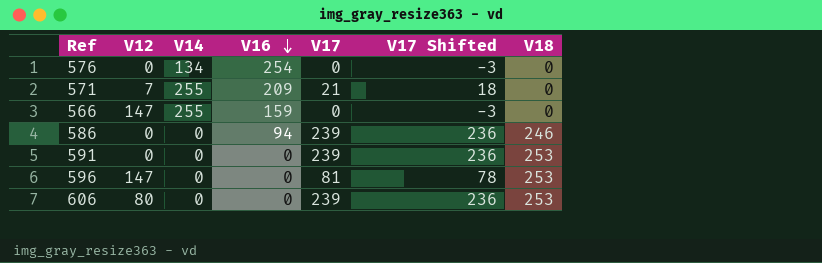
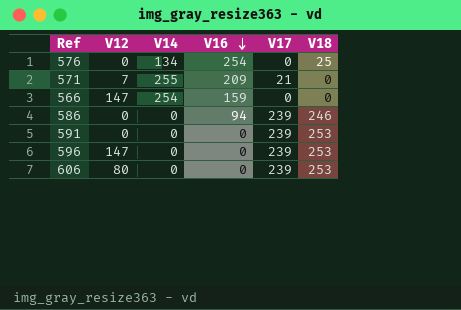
column V17 Shifted | formula: [V17] - 3 -> none
576 | V18: 0 -> 25
566 | V14: 255 -> 254
596 | V17: 81 -> 239

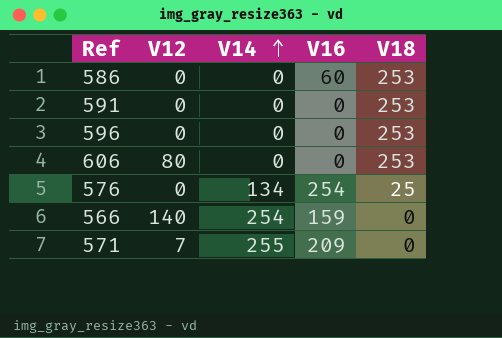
row order: V16 descending -> V14 ascending
column V17 | position: 5 -> none
586 | V16: 94 -> 60
586 | V18: 246 -> 253
596 | V12: 147 -> 0
566 | V12: 147 -> 140

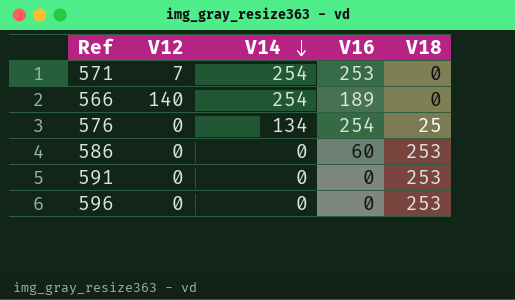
row order: V14 ascending -> V14 descending
row 606: 80 | 0 | 0 | 253 -> none
571 | V14: 255 -> 254
571 | V16: 209 -> 253
566 | V16: 159 -> 189

